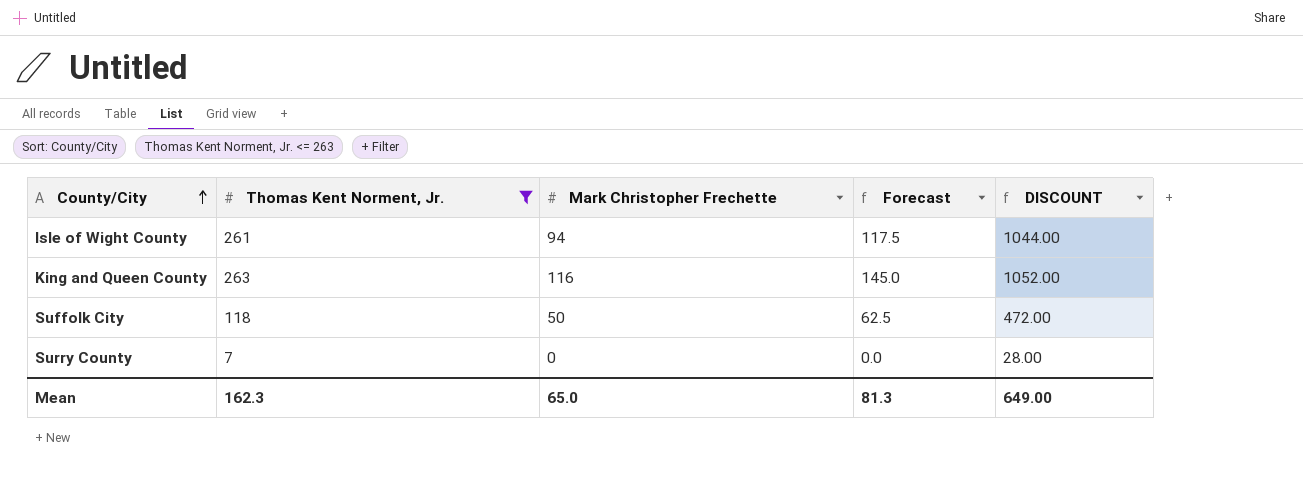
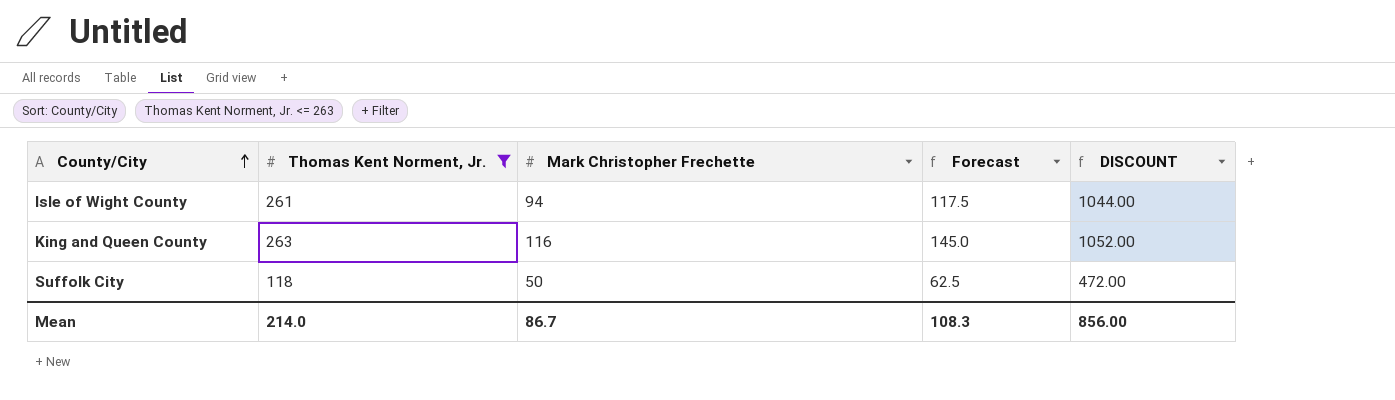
row Surry County: 7 | 0 | 0.0 | 28.00 -> none
Mean | Thomas Kent Norment, Jr.: 162.3 -> 214.0
Mean | Mark Christopher Frechette: 65.0 -> 86.7
Mean | Forecast: 81.3 -> 108.3
Mean | DISCOUNT: 649.00 -> 856.00

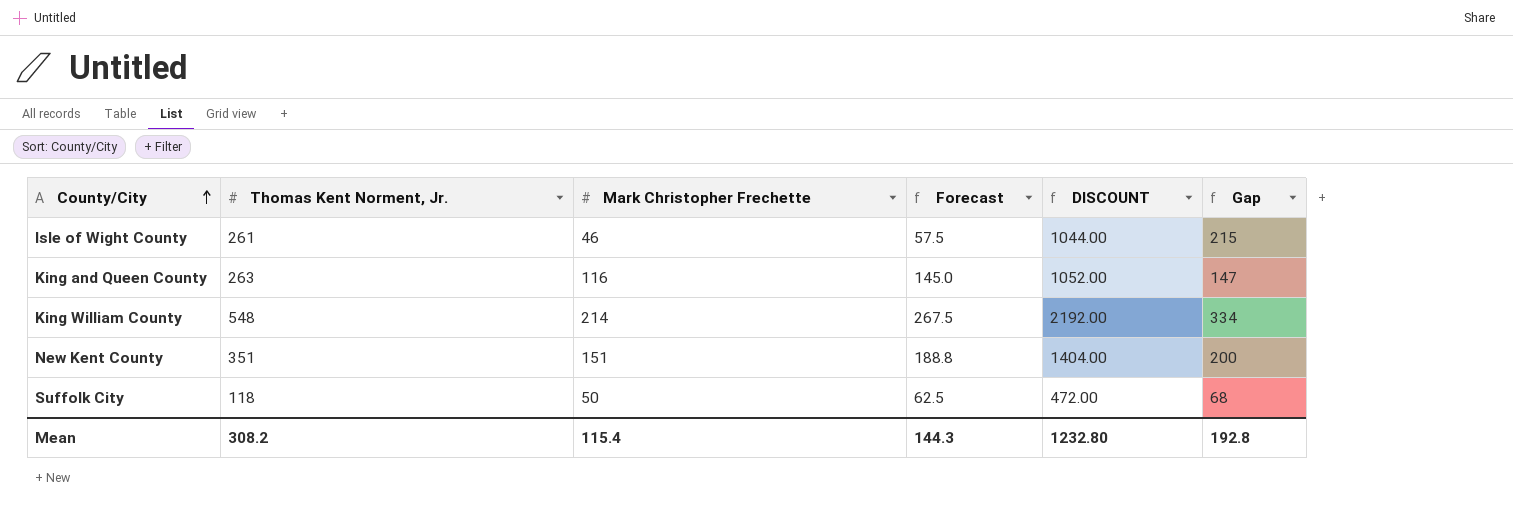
filter: Thomas Kent Norment, Jr. <= 263 -> none
column Gap | formula: none -> [Thomas Kent Norment, Jr.] - [Mark Christopher Frechette]
Isle of Wight County | Mark Christopher Frechette: 94 -> 46
Isle of Wight County | Forecast: 117.5 -> 57.5
Mean | Thomas Kent Norment, Jr.: 214.0 -> 308.2
Mean | Mark Christopher Frechette: 86.7 -> 115.4
Mean | Forecast: 108.3 -> 144.3
Mean | DISCOUNT: 856.00 -> 1232.80

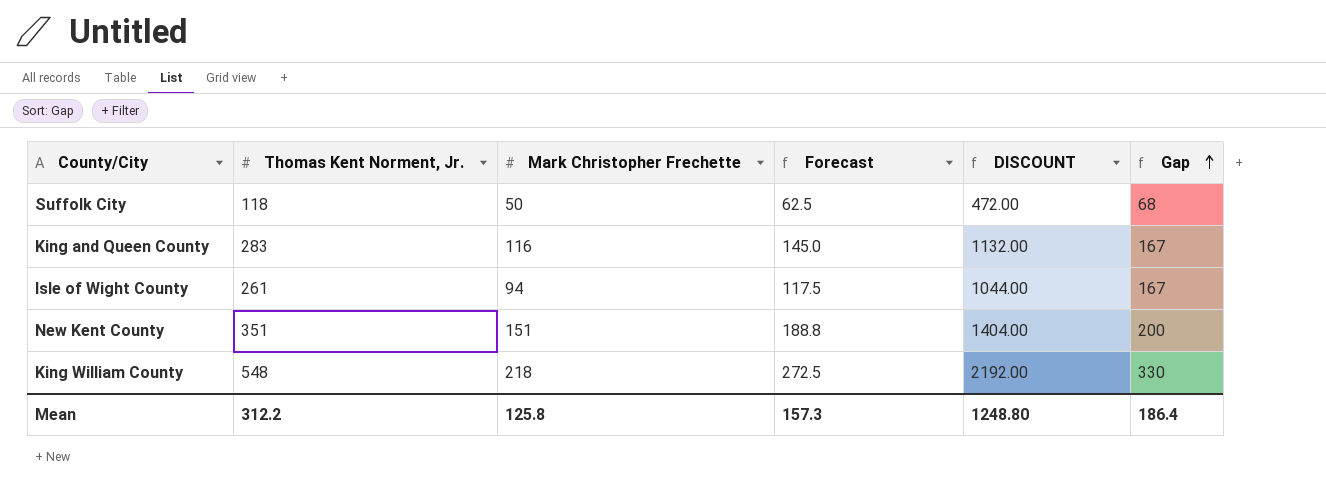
row order: County/City ascending -> Gap ascending
King and Queen County | Thomas Kent Norment, Jr.: 263 -> 283
King and Queen County | DISCOUNT: 1052.00 -> 1132.00
King and Queen County | Gap: 147 -> 167
Isle of Wight County | Mark Christopher Frechette: 46 -> 94
Isle of Wight County | Forecast: 57.5 -> 117.5
Isle of Wight County | Gap: 215 -> 167
King William County | Mark Christopher Frechette: 214 -> 218
King William County | Forecast: 267.5 -> 272.5
King William County | Gap: 334 -> 330
Mean | Thomas Kent Norment, Jr.: 308.2 -> 312.2
Mean | Mark Christopher Frechette: 115.4 -> 125.8
Mean | Forecast: 144.3 -> 157.3
Mean | DISCOUNT: 1232.80 -> 1248.80
Mean | Gap: 192.8 -> 186.4

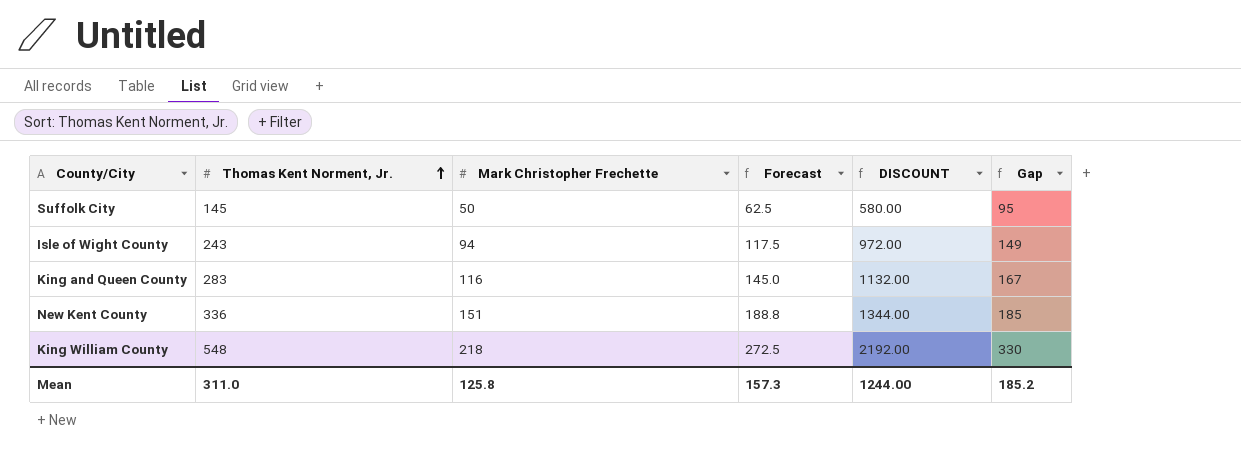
row order: Gap ascending -> Thomas Kent Norment, Jr. ascending
Suffolk City | Thomas Kent Norment, Jr.: 118 -> 145
Suffolk City | DISCOUNT: 472.00 -> 580.00
Suffolk City | Gap: 68 -> 95
Isle of Wight County | Thomas Kent Norment, Jr.: 261 -> 243
Isle of Wight County | DISCOUNT: 1044.00 -> 972.00
Isle of Wight County | Gap: 167 -> 149
New Kent County | Thomas Kent Norment, Jr.: 351 -> 336
New Kent County | DISCOUNT: 1404.00 -> 1344.00
New Kent County | Gap: 200 -> 185
Mean | Thomas Kent Norment, Jr.: 312.2 -> 311.0
Mean | DISCOUNT: 1248.80 -> 1244.00
Mean | Gap: 186.4 -> 185.2

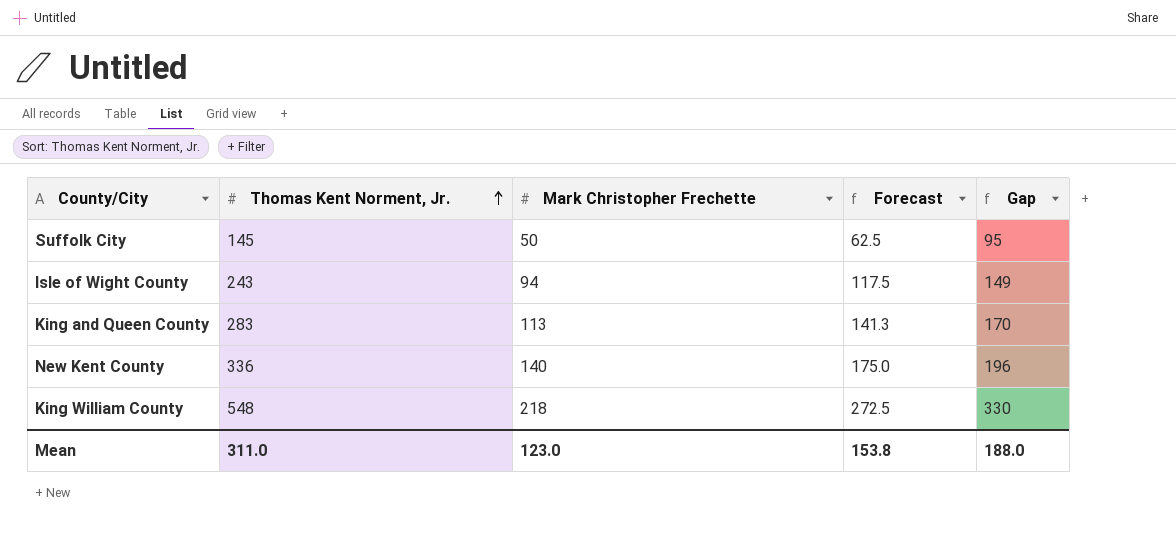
column DISCOUNT | formula: [Thomas Kent Norment, Jr.] * 4 -> none
King and Queen County | Mark Christopher Frechette: 116 -> 113
King and Queen County | Forecast: 145.0 -> 141.3
King and Queen County | Gap: 167 -> 170
New Kent County | Mark Christopher Frechette: 151 -> 140
New Kent County | Forecast: 188.8 -> 175.0
New Kent County | Gap: 185 -> 196
Mean | Mark Christopher Frechette: 125.8 -> 123.0
Mean | Forecast: 157.3 -> 153.8
Mean | Gap: 185.2 -> 188.0

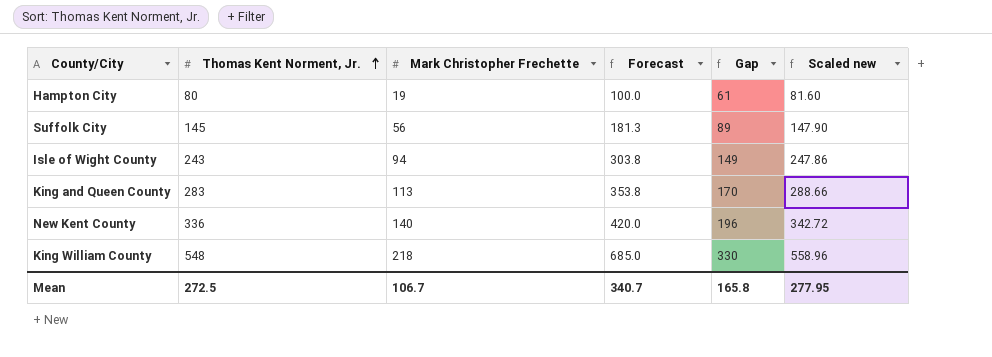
column Forecast | formula: [Mark Christopher Frechette] * 1.25 -> [Thomas Kent Norment, Jr.] * 1.25
column Scaled new | formula: none -> [Thomas Kent Norment, Jr.] * 1.02
row Hampton City: none -> 80 | 19 | 100.0 | 61 | 81.60
Suffolk City | Mark Christopher Frechette: 50 -> 56
Suffolk City | Gap: 95 -> 89
Mean | Thomas Kent Norment, Jr.: 311.0 -> 272.5
Mean | Mark Christopher Frechette: 123.0 -> 106.7
Mean | Forecast: 153.8 -> 340.7
Mean | Gap: 188.0 -> 165.8

